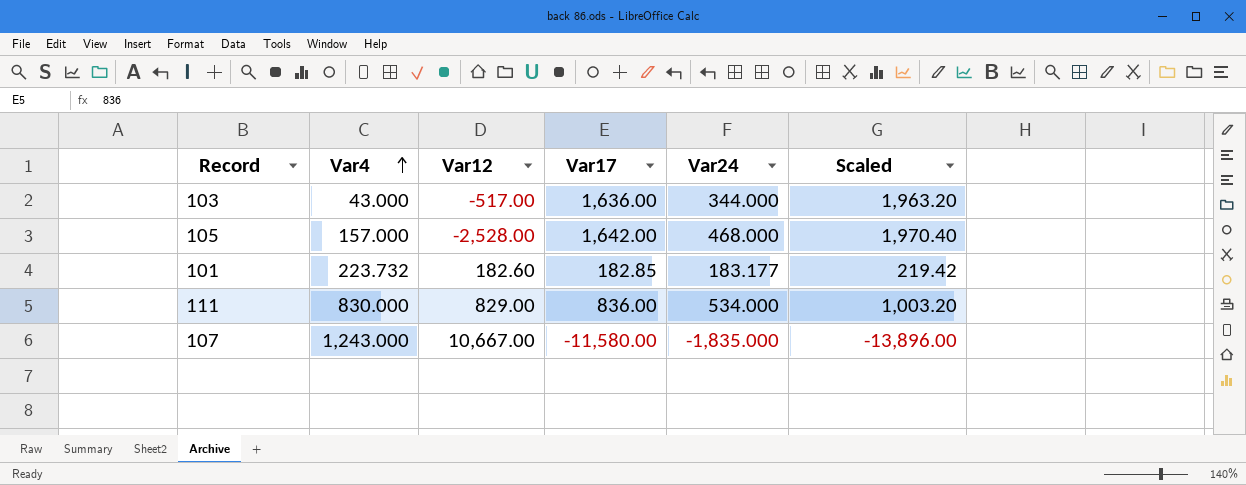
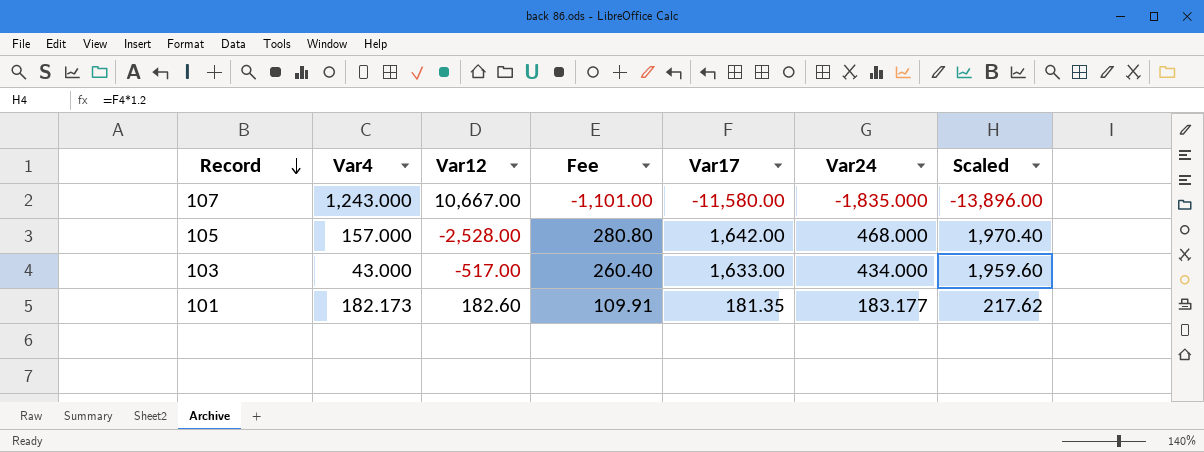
row order: Var4 ascending -> Record descending
column Fee | formula: none -> [Var24] * 0.6
row 111: 830.000 | 829.00 | 836.00 | 534.000 | 1,003.20 -> none
103 | Var17: 1,636.00 -> 1,633.00
103 | Var24: 344.000 -> 434.000
103 | Scaled: 1,963.20 -> 1,959.60
101 | Var4: 223.732 -> 182.173
101 | Var17: 182.85 -> 181.35
101 | Scaled: 219.42 -> 217.62

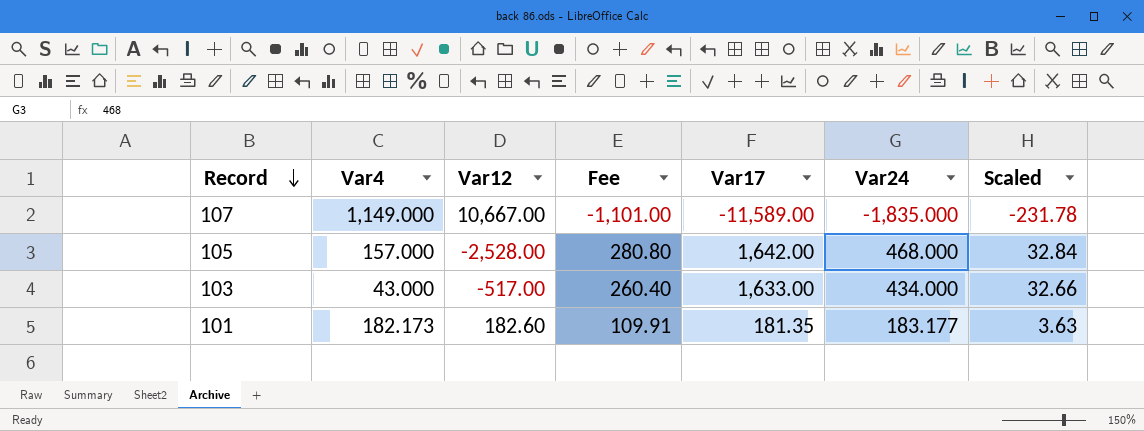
column Scaled | formula: [Var17] * 1.2 -> [Var17] * 0.02
107 | Var4: 1,243.000 -> 1,149.000
107 | Var17: -11,580.00 -> -11,589.00

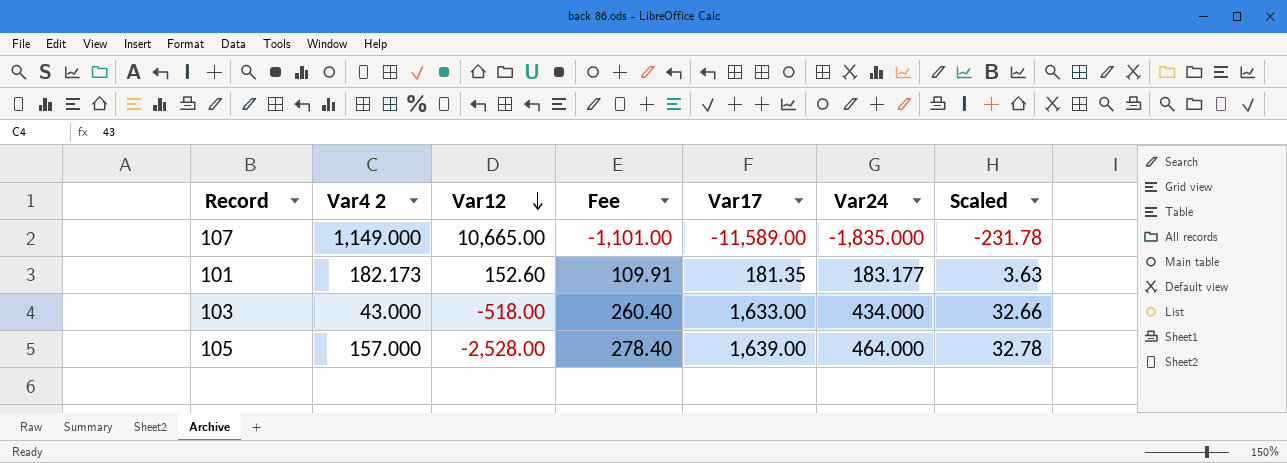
row order: Record descending -> Var12 descending
column name: Var4 -> Var4 2
107 | Var12: 10,667.00 -> 10,665.00
101 | Var12: 182.60 -> 152.60
103 | Var12: -517.00 -> -518.00
105 | Fee: 280.80 -> 278.40
105 | Var17: 1,642.00 -> 1,639.00
105 | Var24: 468.000 -> 464.000
105 | Scaled: 32.84 -> 32.78

